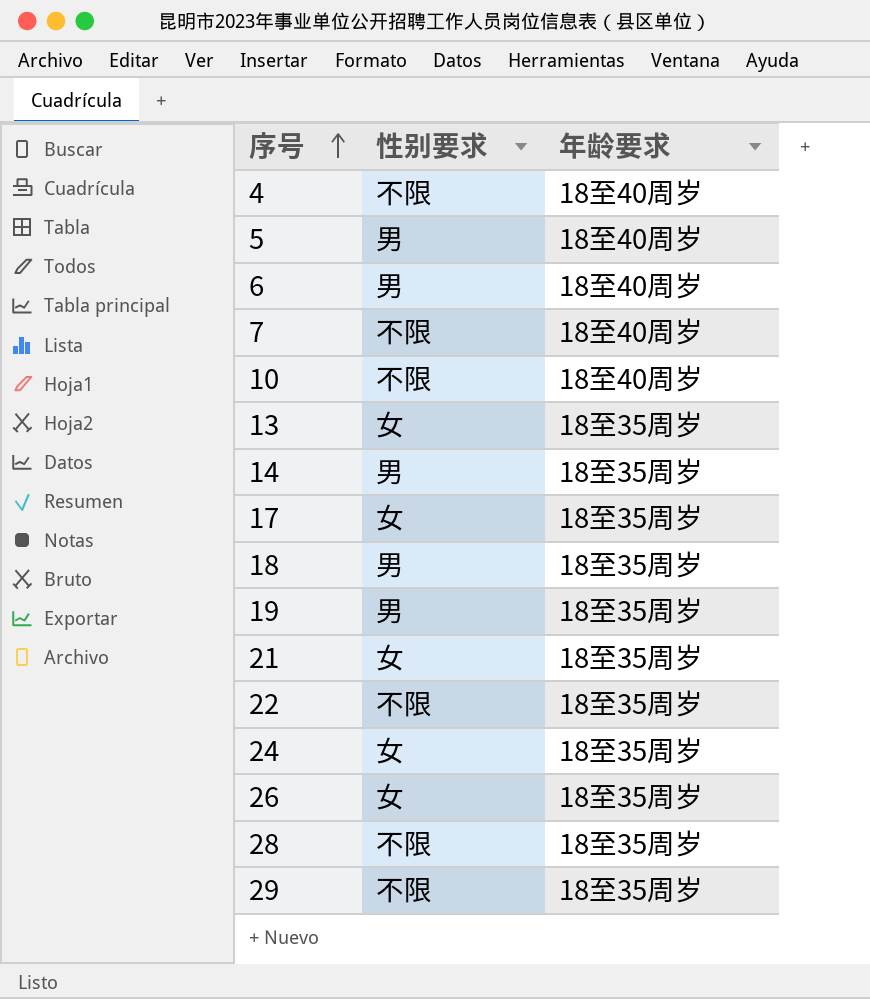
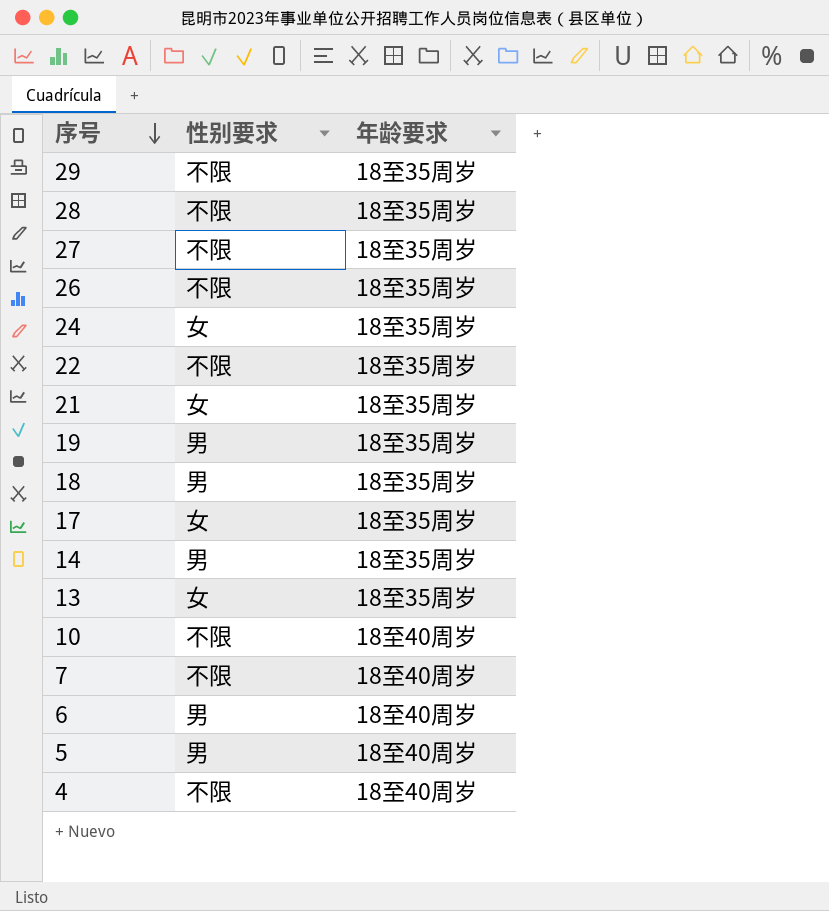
row order: 序号 ascending -> 序号 descending
row 27: none -> 不限 | 18至35周岁
26 | 性别要求: 女 -> 不限

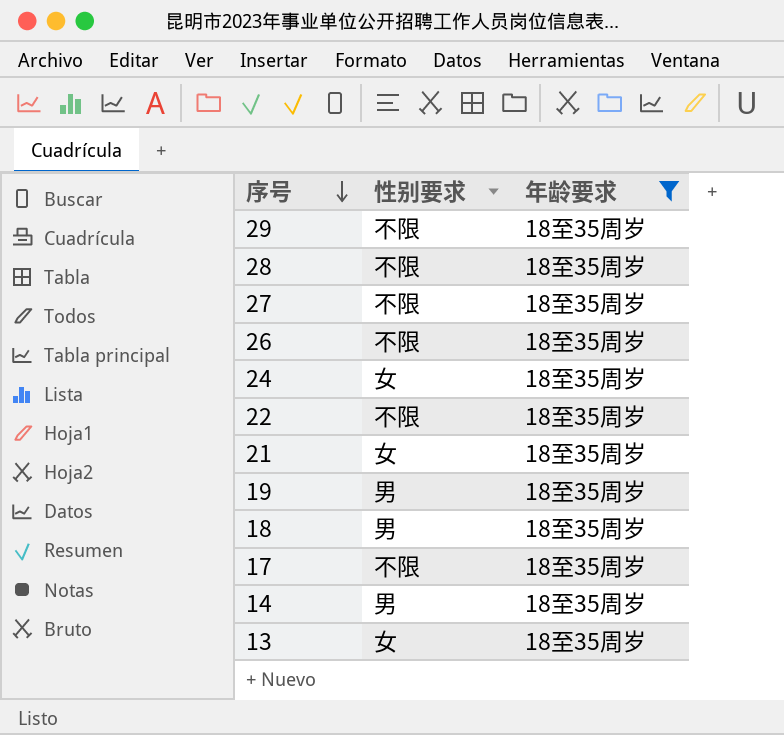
filter: none -> 年龄要求 = 18至35周岁
17 | 性别要求: 女 -> 不限

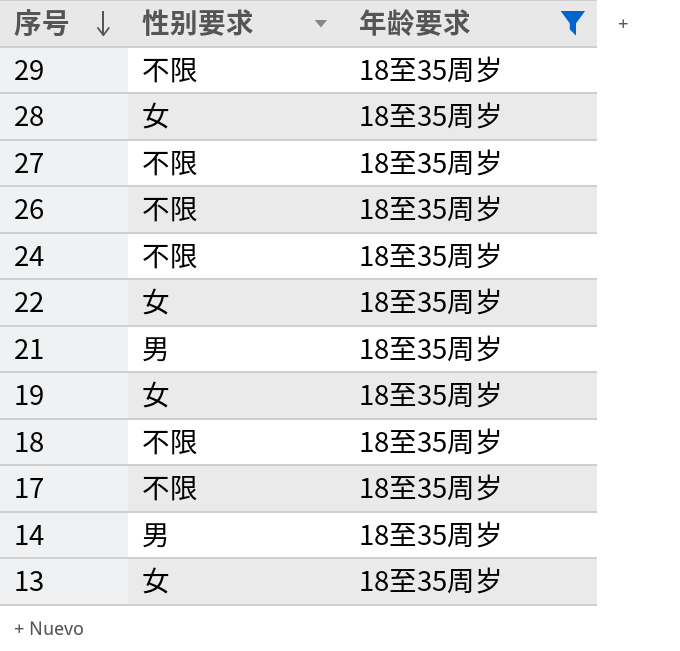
28 | 性别要求: 不限 -> 女
24 | 性别要求: 女 -> 不限
22 | 性别要求: 不限 -> 女
21 | 性别要求: 女 -> 男
19 | 性别要求: 男 -> 女
18 | 性别要求: 男 -> 不限

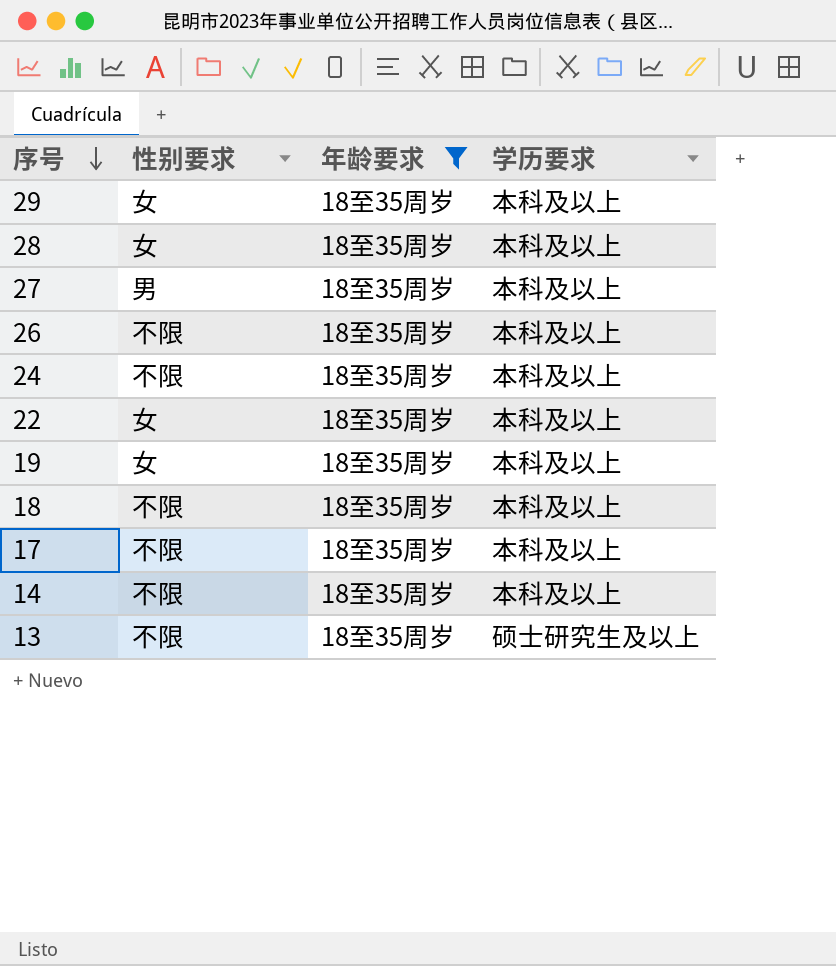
column 学历要求 | position: none -> 4
row 21: 男 | 18至35周岁 -> none
29 | 性别要求: 不限 -> 女
27 | 性别要求: 不限 -> 男
14 | 性别要求: 男 -> 不限
13 | 性别要求: 女 -> 不限

